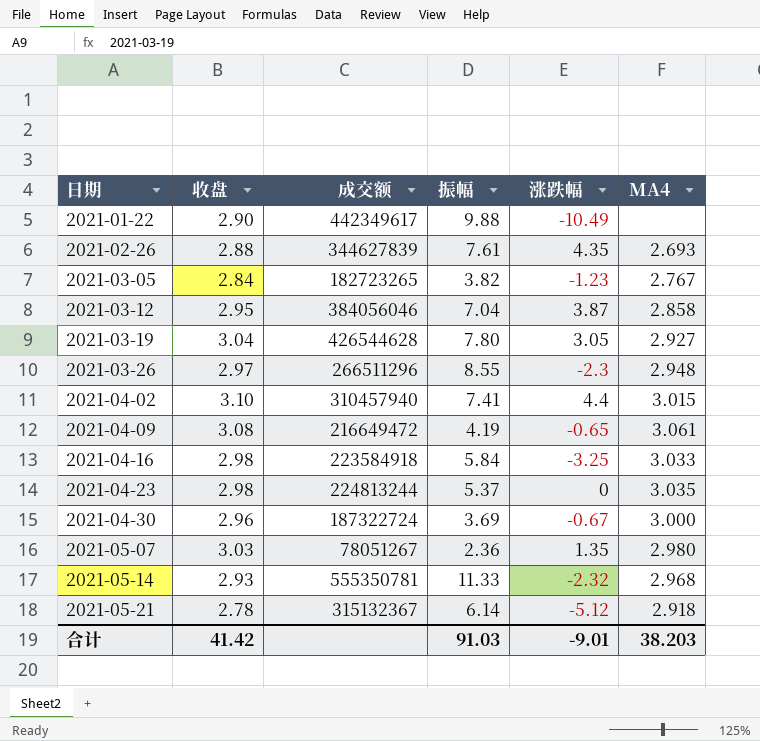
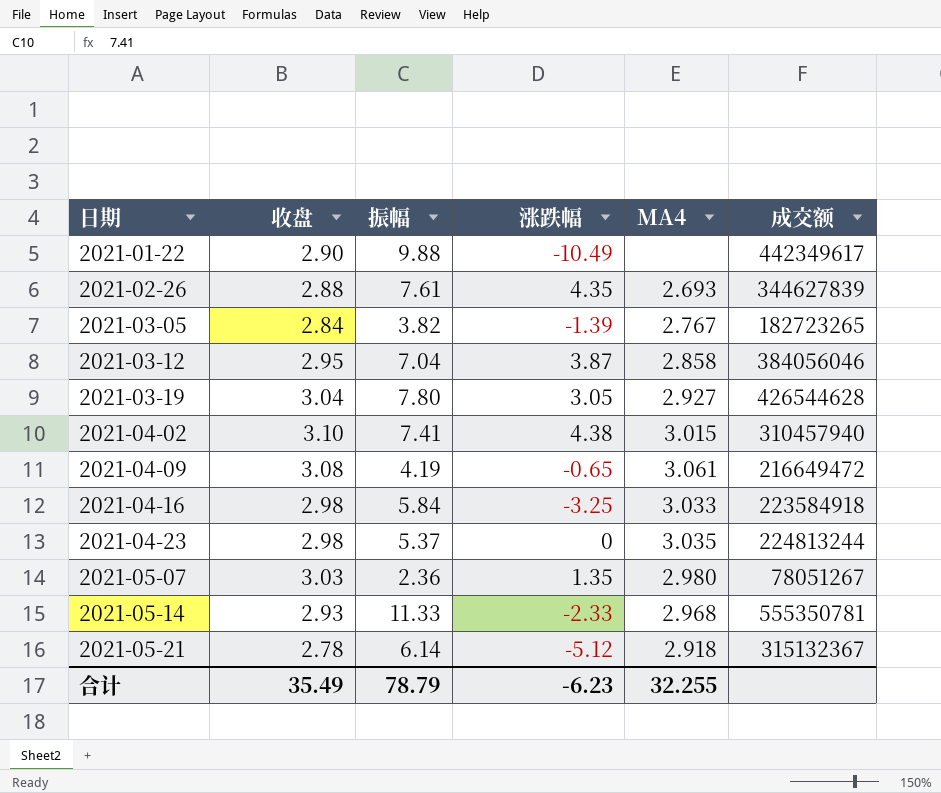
column 成交额 | position: 3 -> 6
row 2021-03-26: 2.97 | 266511296 | 8.55 | -2.3 | 2.948 -> none
row 2021-04-30: 2.96 | 187322724 | 3.69 | -0.67 | 3.000 -> none
2021-03-05 | 涨跌幅: -1.23 -> -1.39
2021-04-02 | 涨跌幅: 4.4 -> 4.38
2021-05-14 | 涨跌幅: -2.32 -> -2.33
合计 | 收盘: 41.42 -> 35.49
合计 | 振幅: 91.03 -> 78.79
合计 | 涨跌幅: -9.01 -> -6.23
合计 | MA4: 38.203 -> 32.255

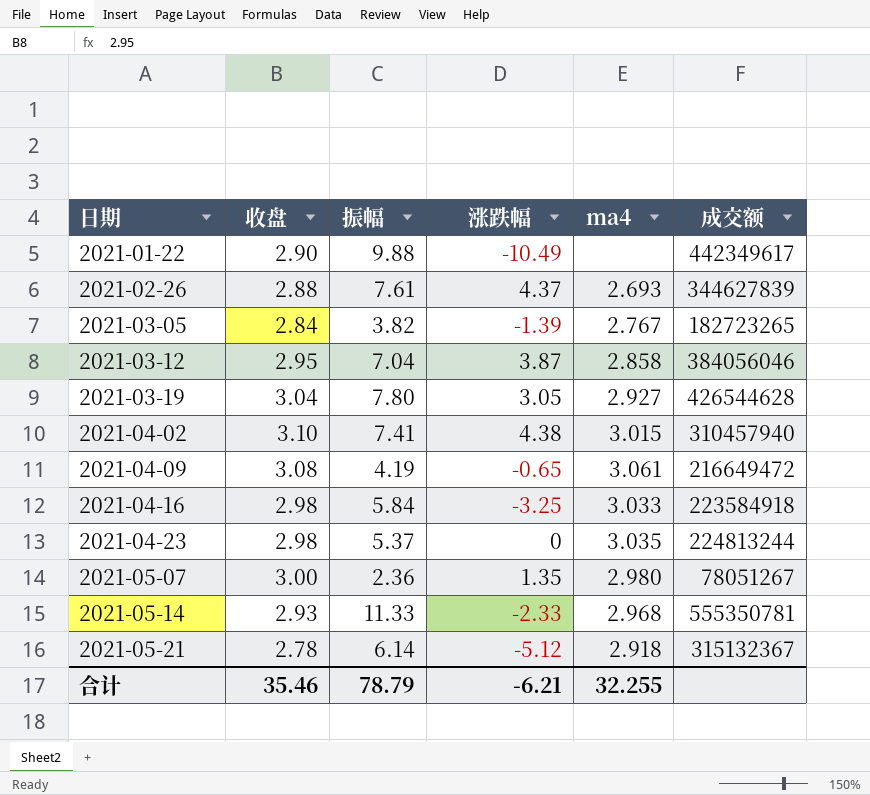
column name: MA4 -> ma4
2021-02-26 | 涨跌幅: 4.35 -> 4.37
2021-05-07 | 收盘: 3.03 -> 3.00
合计 | 收盘: 35.49 -> 35.46
合计 | 涨跌幅: -6.23 -> -6.21

